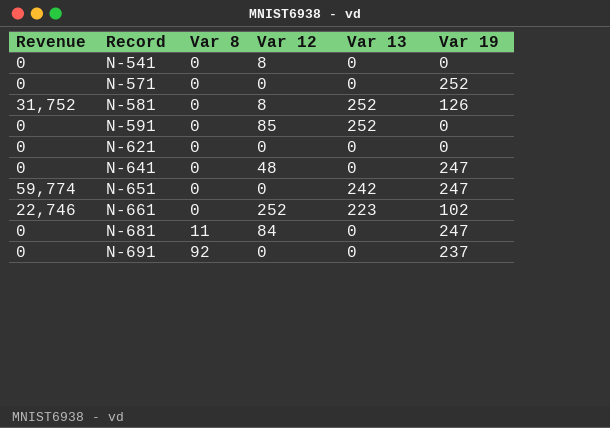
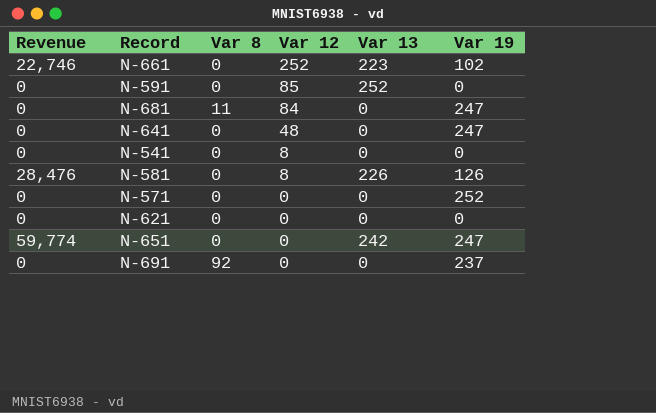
row order: Record ascending -> Var 12 descending
N-581 | Revenue: 31,752 -> 28,476
N-581 | Var 13: 252 -> 226

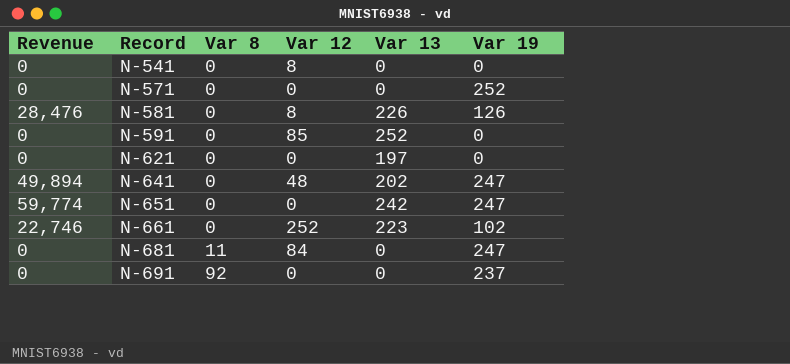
row order: Var 12 descending -> Record ascending
N-621 | Var 13: 0 -> 197
N-641 | Revenue: 0 -> 49,894
N-641 | Var 13: 0 -> 202

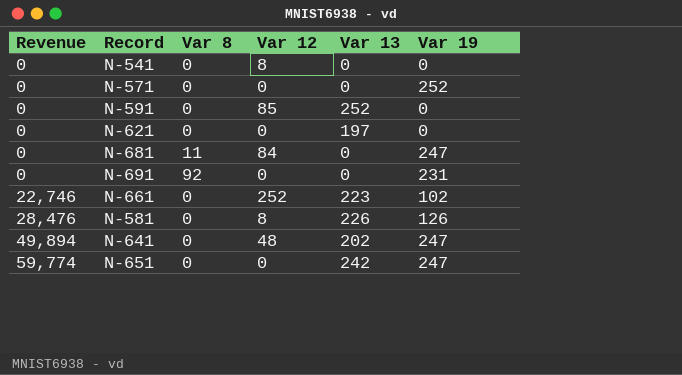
row order: Record ascending -> Revenue ascending
N-691 | Var 19: 237 -> 231

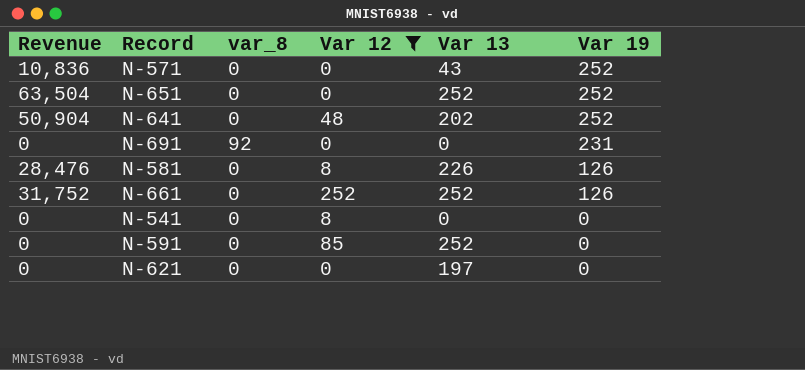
filter: none -> Var 12 != 84
row order: Revenue ascending -> Var 19 descending
column name: Var 8 -> var_8
N-571 | Revenue: 0 -> 10,836
N-571 | Var 13: 0 -> 43
N-651 | Revenue: 59,774 -> 63,504
N-651 | Var 13: 242 -> 252
N-651 | Var 19: 247 -> 252
N-641 | Revenue: 49,894 -> 50,904
N-641 | Var 19: 247 -> 252
N-661 | Revenue: 22,746 -> 31,752
N-661 | Var 13: 223 -> 252
N-661 | Var 19: 102 -> 126

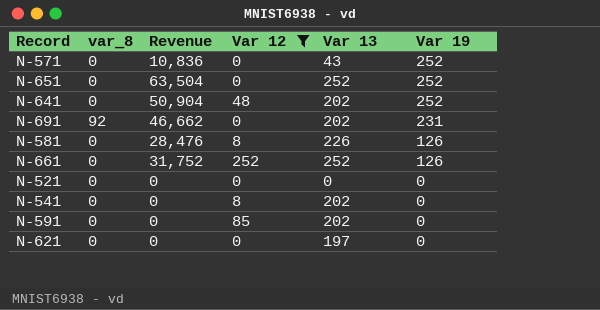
column Revenue | position: 1 -> 3
N-691 | Revenue: 0 -> 46,662
N-691 | Var 13: 0 -> 202
row N-521: none -> 0 | 0 | 0 | 0 | 0
N-541 | Var 13: 0 -> 202
N-591 | Var 13: 252 -> 202

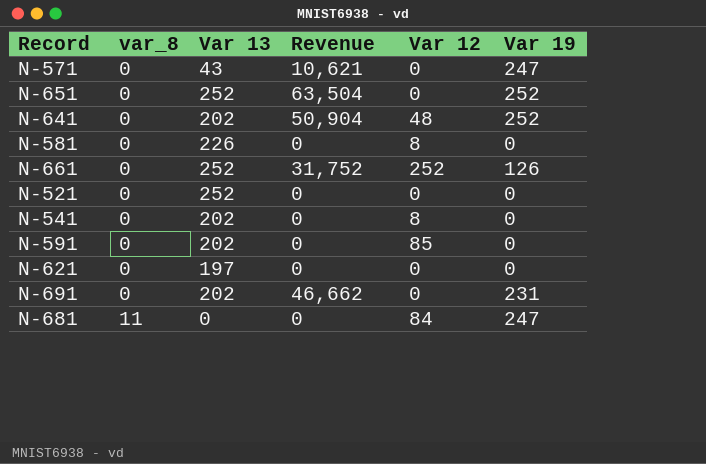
filter: Var 12 != 84 -> none
row order: Var 19 descending -> var_8 ascending
column Var 13 | position: 5 -> 3
N-571 | Revenue: 10,836 -> 10,621
N-571 | Var 19: 252 -> 247
N-581 | Revenue: 28,476 -> 0
N-581 | Var 19: 126 -> 0
N-521 | Var 13: 0 -> 252
N-691 | var_8: 92 -> 0

